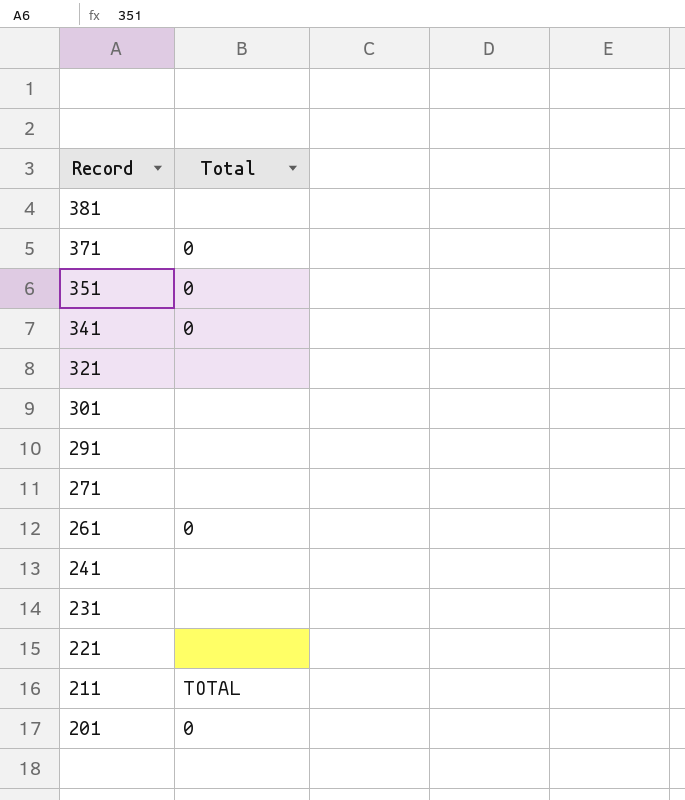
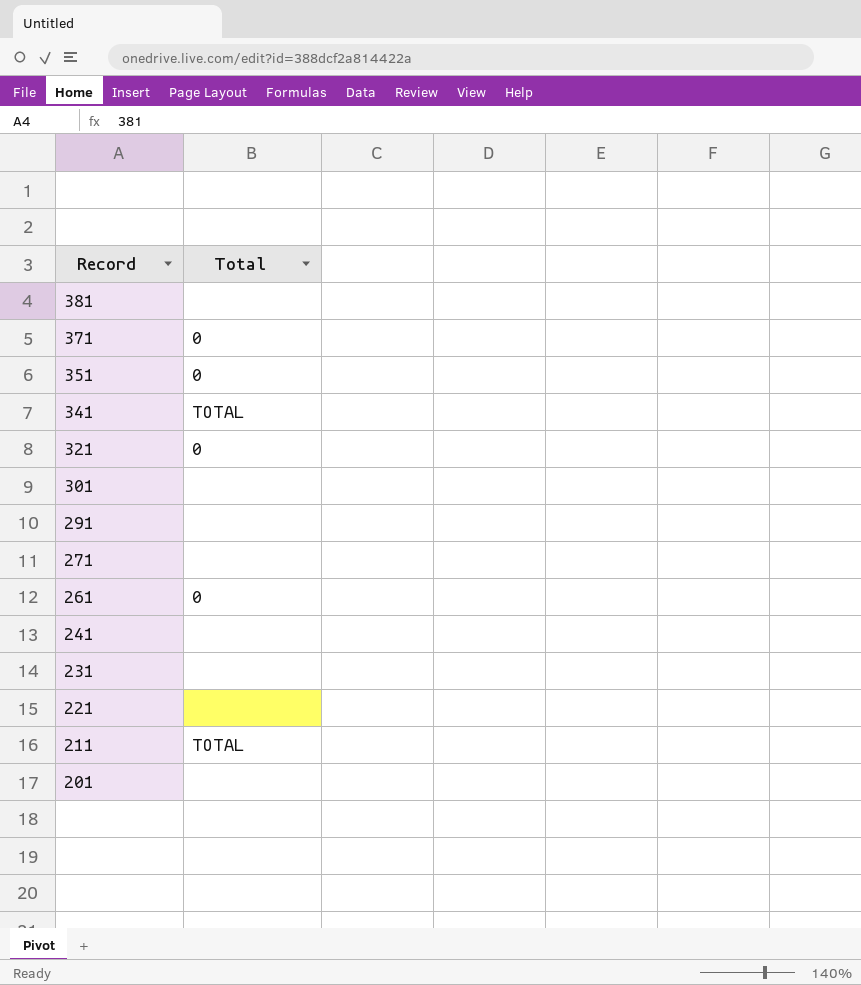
341 | Total: 0 -> TOTAL
321 | Total: none -> 0
201 | Total: 0 -> none

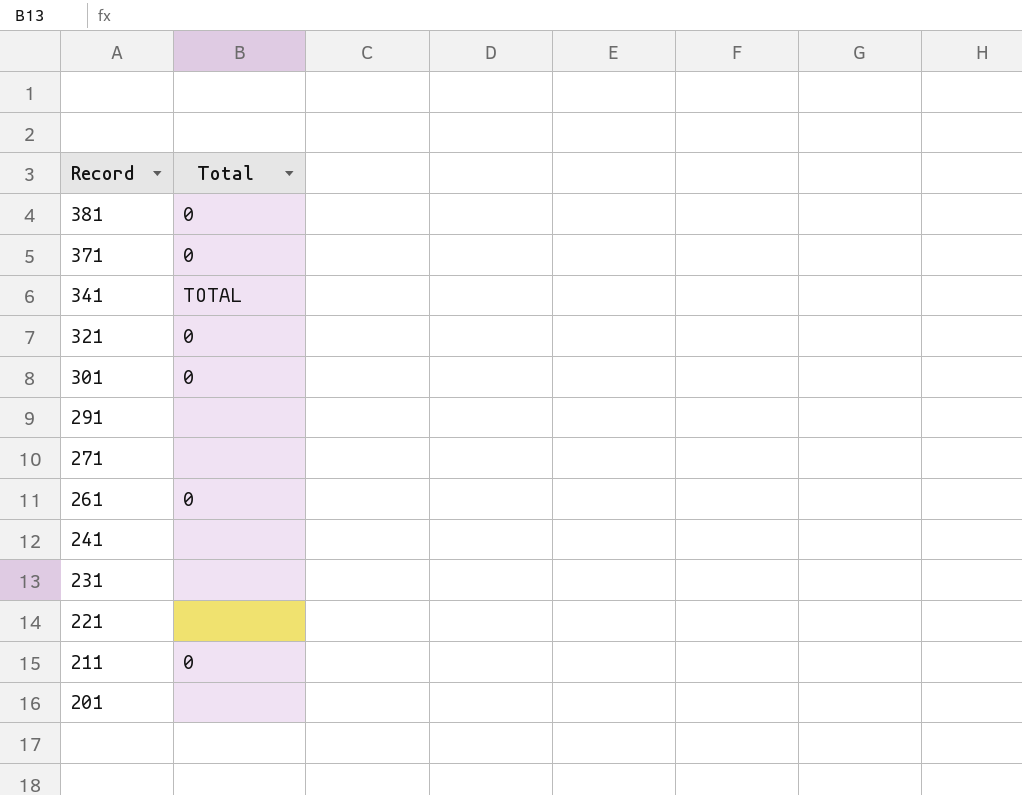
row 351: 0 -> none
381 | Total: none -> 0
301 | Total: none -> 0
211 | Total: TOTAL -> 0

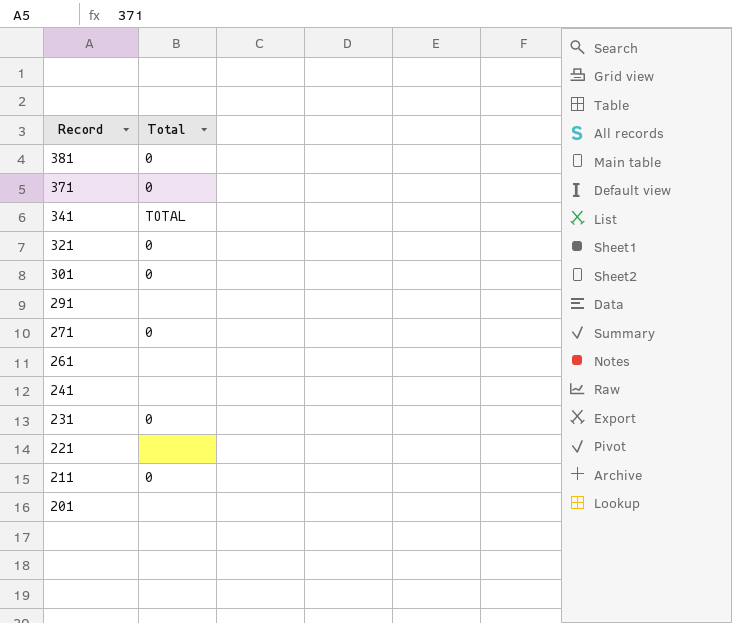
271 | Total: none -> 0
261 | Total: 0 -> none
231 | Total: none -> 0

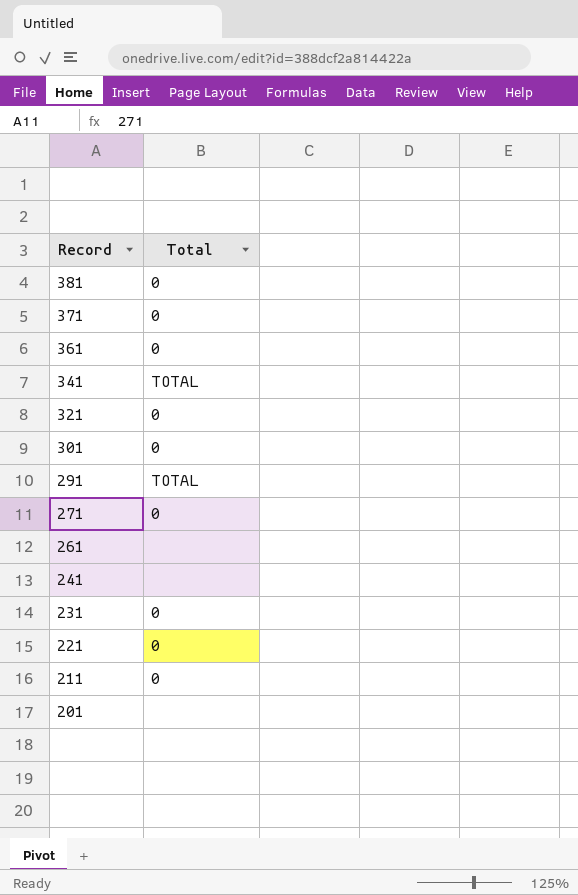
row 361: none -> 0
291 | Total: none -> TOTAL
221 | Total: none -> 0

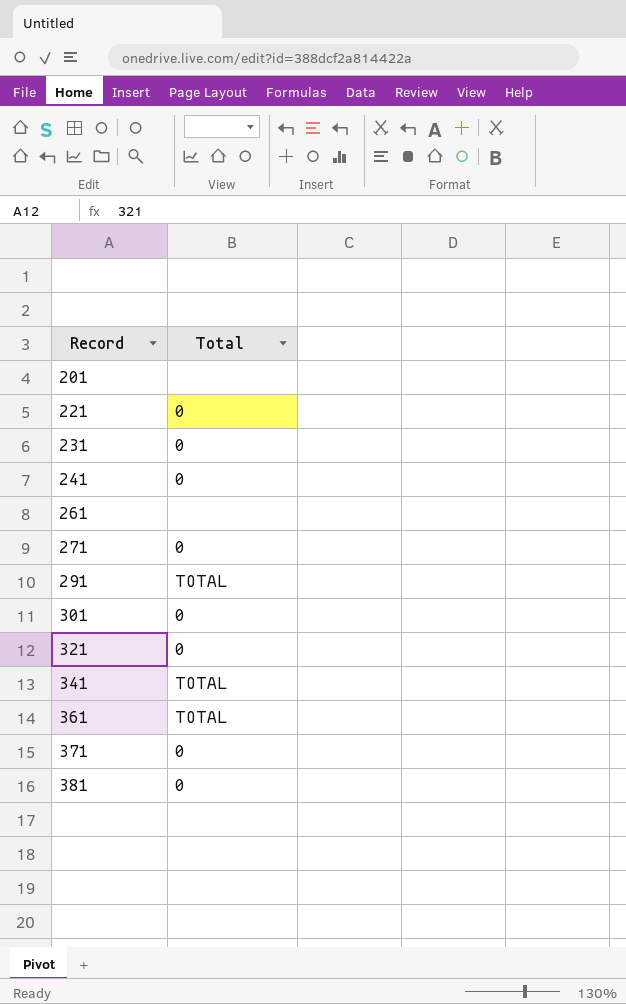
row order: Record descending -> Record ascending
row 211: 0 -> none
241 | Total: none -> 0
361 | Total: 0 -> TOTAL

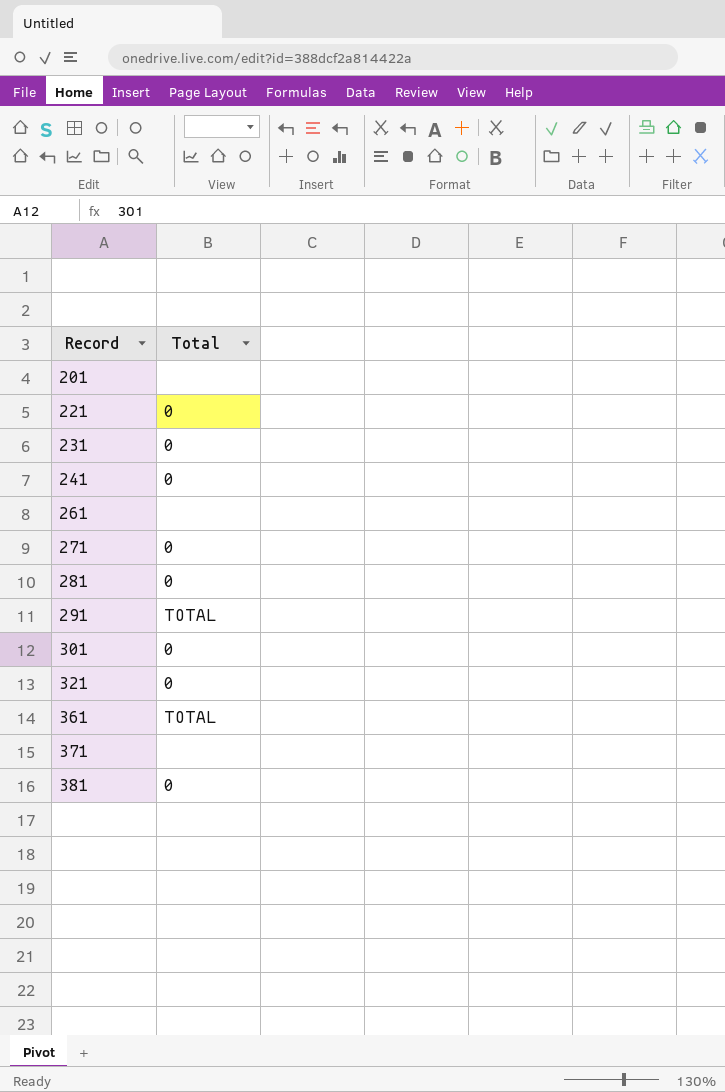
row 341: TOTAL -> none
row 281: none -> 0
371 | Total: 0 -> none

